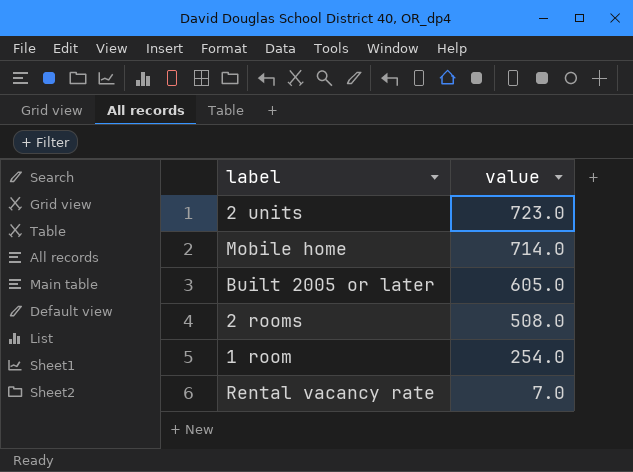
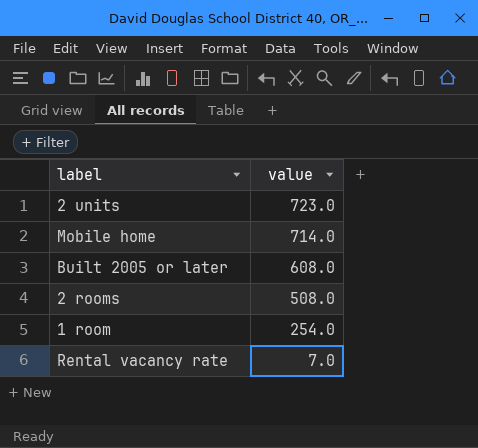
Built 2005 or later | value: 605.0 -> 608.0

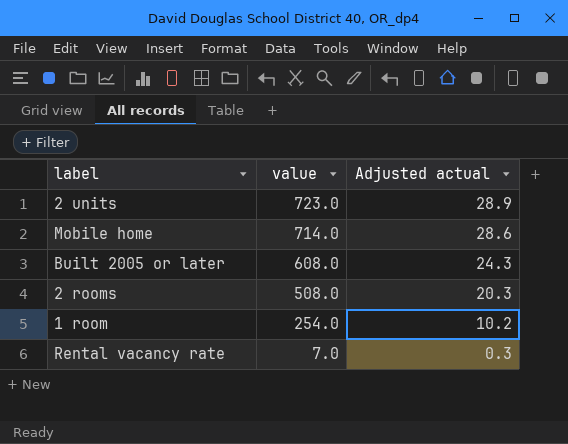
column Adjusted actual | formula: none -> [value] * 0.04

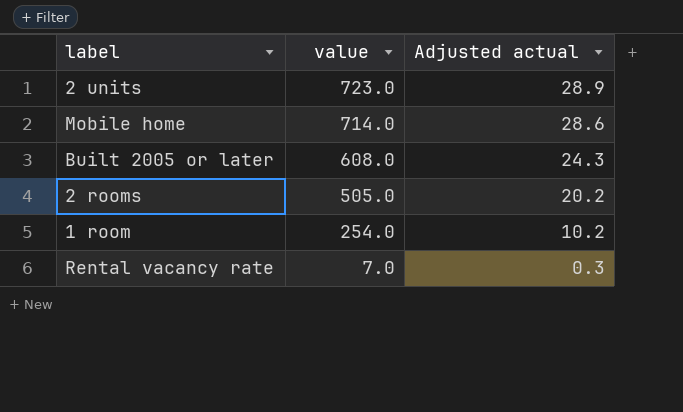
2 rooms | value: 508.0 -> 505.0
2 rooms | Adjusted actual: 20.3 -> 20.2

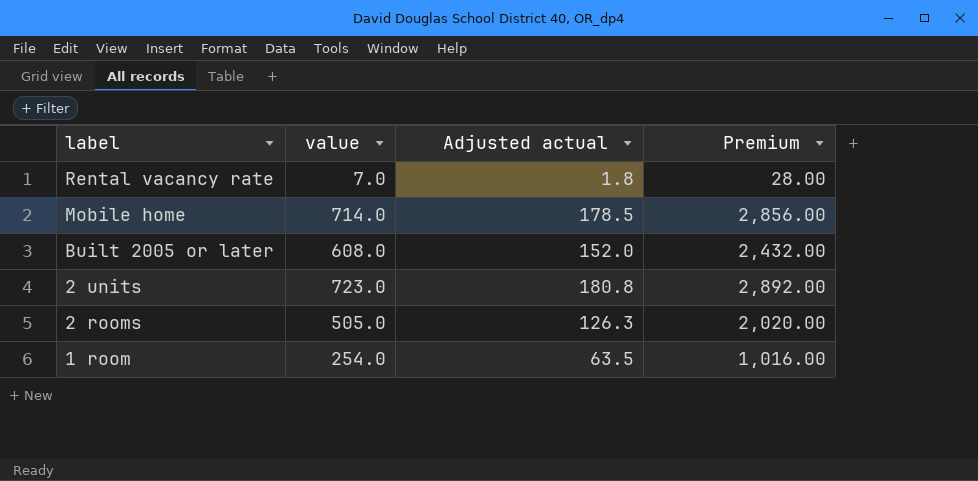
row order: value descending -> label descending
column Adjusted actual | formula: [value] * 0.04 -> [value] * 0.25
column Premium | formula: none -> [value] * 4

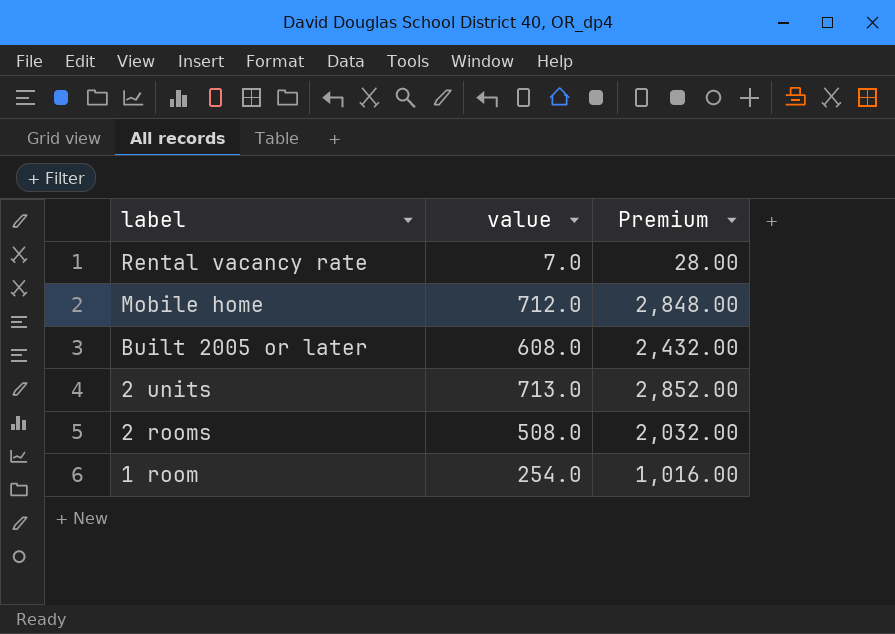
column Adjusted actual | formula: [value] * 0.25 -> none
Mobile home | value: 714.0 -> 712.0
Mobile home | Premium: 2,856.00 -> 2,848.00
2 units | value: 723.0 -> 713.0
2 units | Premium: 2,892.00 -> 2,852.00
2 rooms | value: 505.0 -> 508.0
2 rooms | Premium: 2,020.00 -> 2,032.00

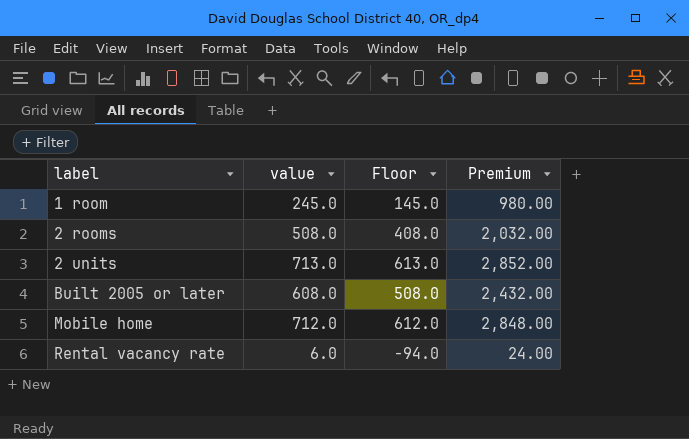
row order: label descending -> label ascending
column Floor | formula: none -> [value] - 100
1 room | value: 254.0 -> 245.0
1 room | Premium: 1,016.00 -> 980.00
Rental vacancy rate | value: 7.0 -> 6.0
Rental vacancy rate | Premium: 28.00 -> 24.00

